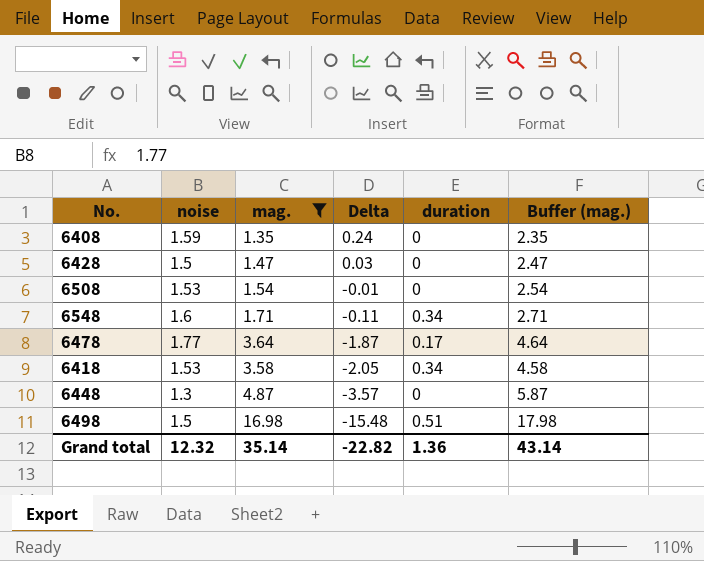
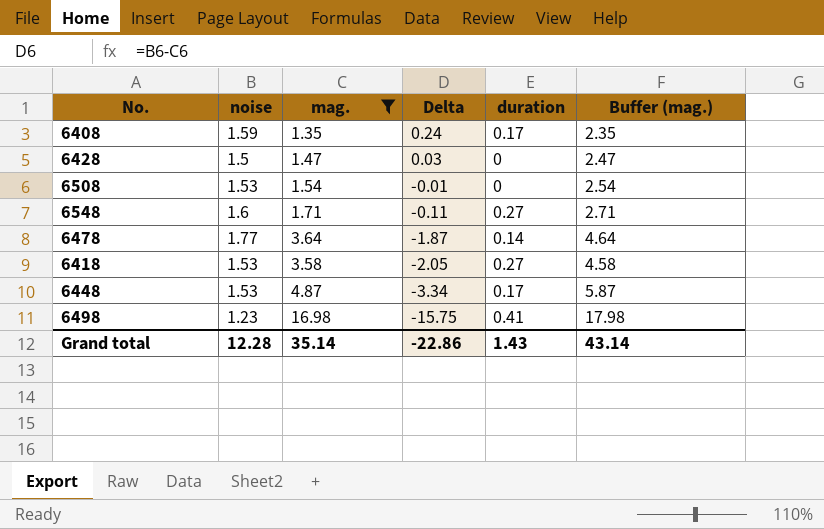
6408 | duration: 0 -> 0.17
6548 | duration: 0.34 -> 0.27
6478 | duration: 0.17 -> 0.14
6418 | duration: 0.34 -> 0.27
6448 | noise: 1.3 -> 1.53
6448 | Delta: -3.57 -> -3.34
6448 | duration: 0 -> 0.17
6498 | noise: 1.5 -> 1.23
6498 | Delta: -15.48 -> -15.75
6498 | duration: 0.51 -> 0.41
Grand total | noise: 12.32 -> 12.28
Grand total | Delta: -22.82 -> -22.86
Grand total | duration: 1.36 -> 1.43

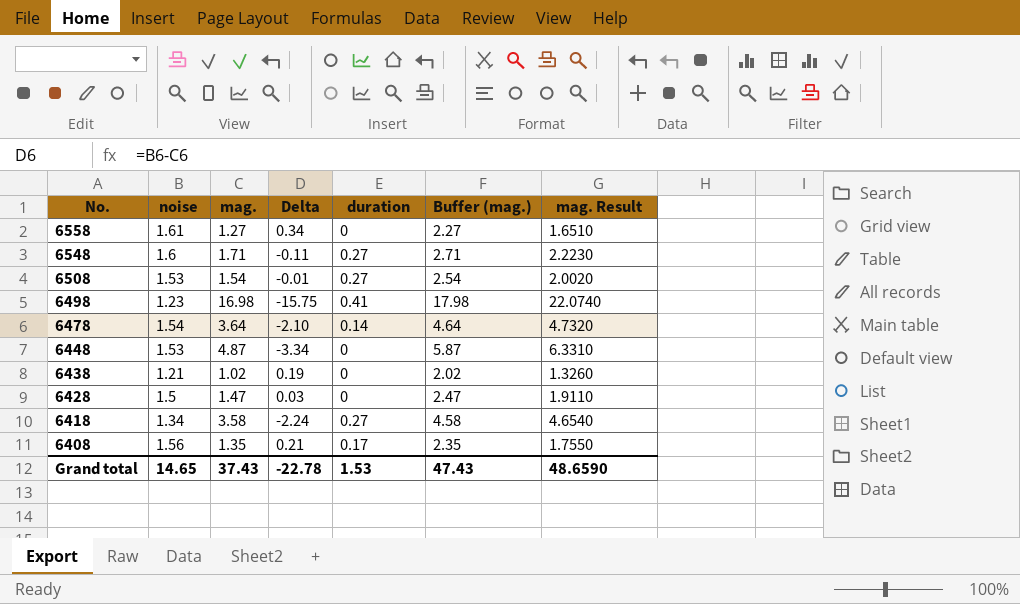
filter: mag. >= 1.35 -> none
row order: Delta descending -> No. descending
column mag. Result | formula: none -> [mag.] * 1.3
6508 | duration: 0 -> 0.27
6478 | noise: 1.77 -> 1.54
6478 | Delta: -1.87 -> -2.10
6448 | duration: 0.17 -> 0
6418 | noise: 1.53 -> 1.34
6418 | Delta: -2.05 -> -2.24
6408 | noise: 1.59 -> 1.56
6408 | Delta: 0.24 -> 0.21
Grand total | noise: 12.28 -> 14.65
Grand total | mag.: 35.14 -> 37.43
Grand total | Delta: -22.86 -> -22.78
Grand total | duration: 1.43 -> 1.53
Grand total | Buffer (mag.): 43.14 -> 47.43

